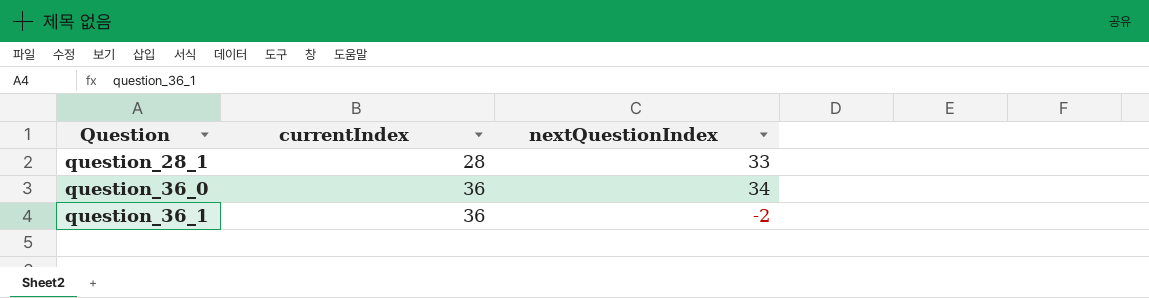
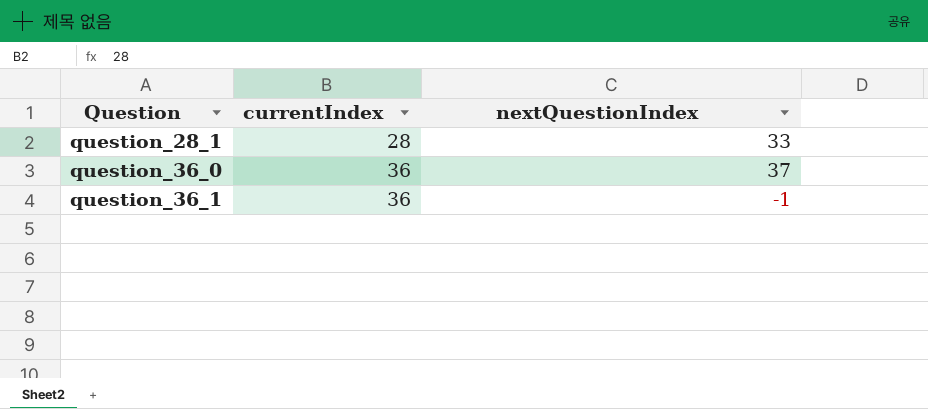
question_36_0 | nextQuestionIndex: 34 -> 37
question_36_1 | nextQuestionIndex: -2 -> -1

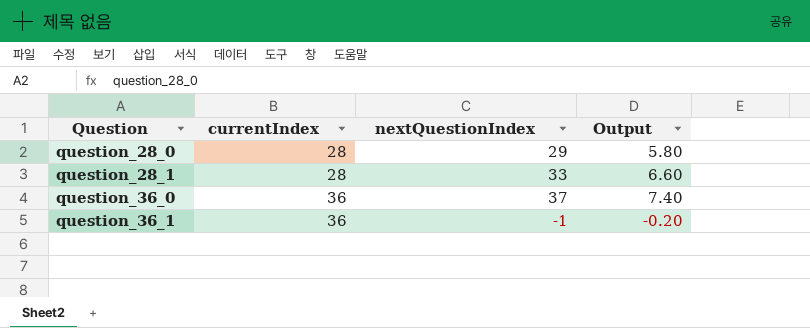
column Output | formula: none -> [nextQuestionIndex] * 0.2
row question_28_0: none -> 28 | 29 | 5.80

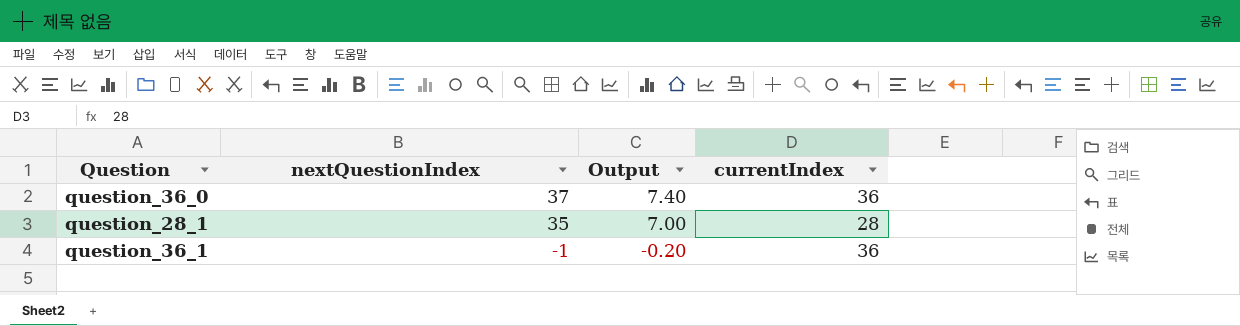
row order: Question ascending -> nextQuestionIndex descending
column currentIndex | position: 2 -> 4
row question_28_0: 28 | 29 | 5.80 -> none
question_28_1 | nextQuestionIndex: 33 -> 35
question_28_1 | Output: 6.60 -> 7.00

